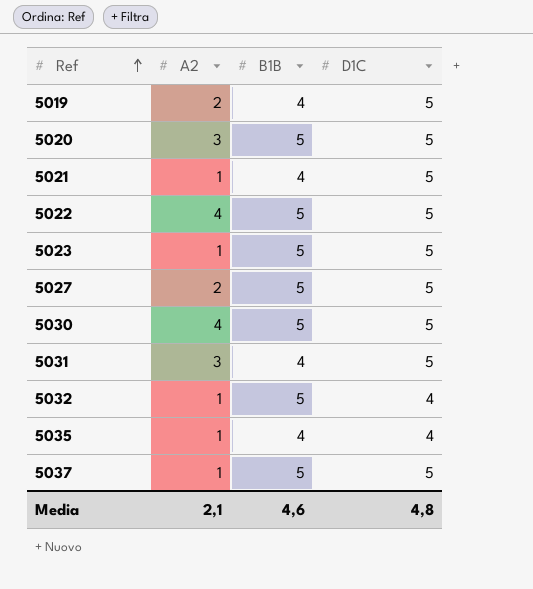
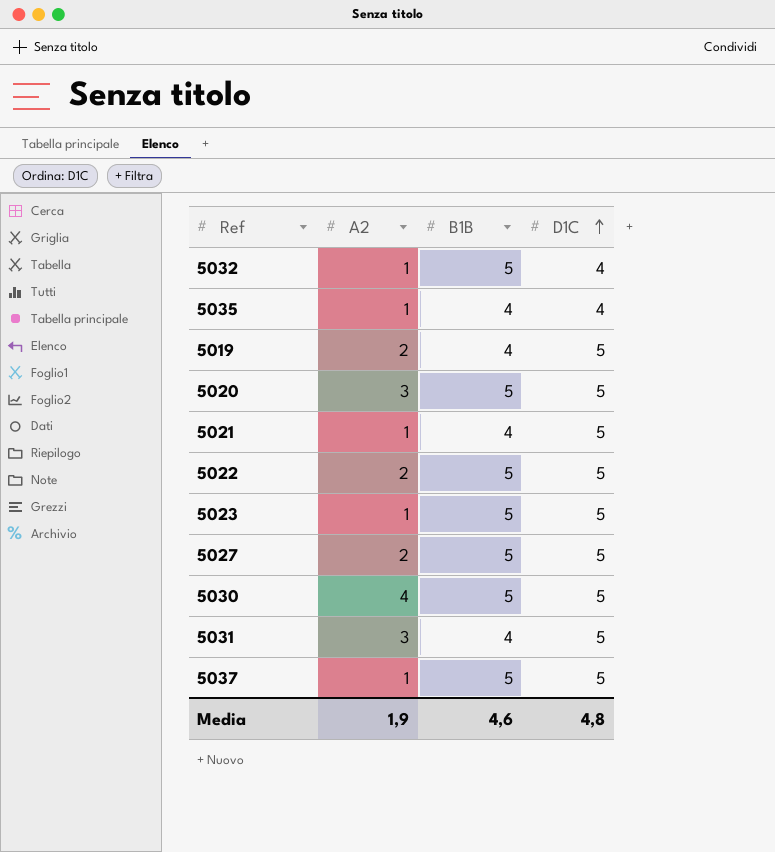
row order: Ref ascending -> D1C ascending
5022 | A2: 4 -> 2
Media | A2: 2,1 -> 1,9

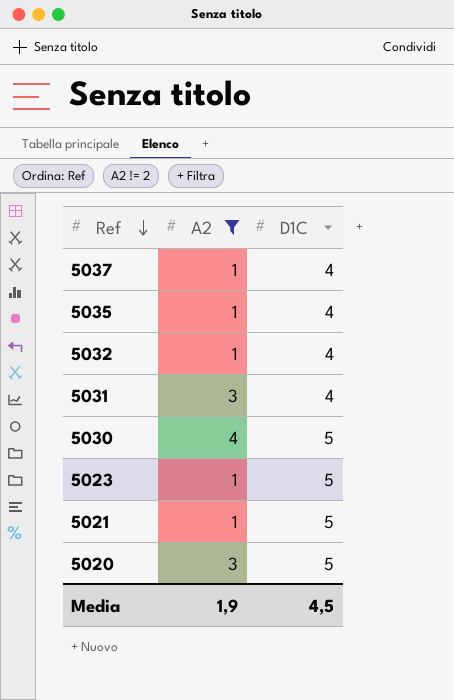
filter: none -> A2 != 2
row order: D1C ascending -> Ref descending
column B1B | position: 3 -> none
5037 | D1C: 5 -> 4
5031 | D1C: 5 -> 4
Media | D1C: 4,8 -> 4,5

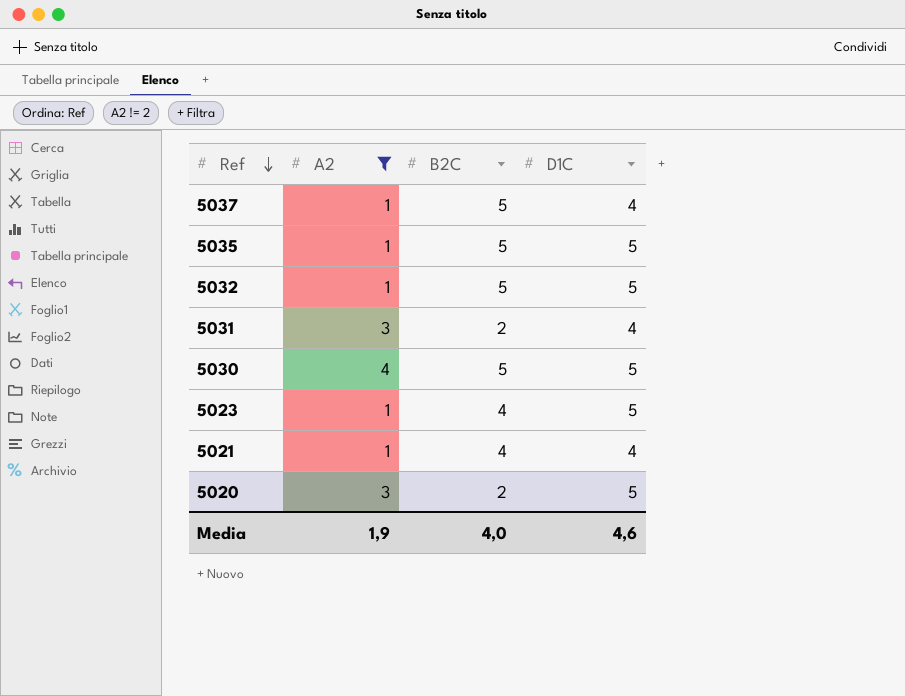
column B2C | position: none -> 3
5035 | D1C: 4 -> 5
5032 | D1C: 4 -> 5
5021 | D1C: 5 -> 4
Media | D1C: 4,5 -> 4,6

